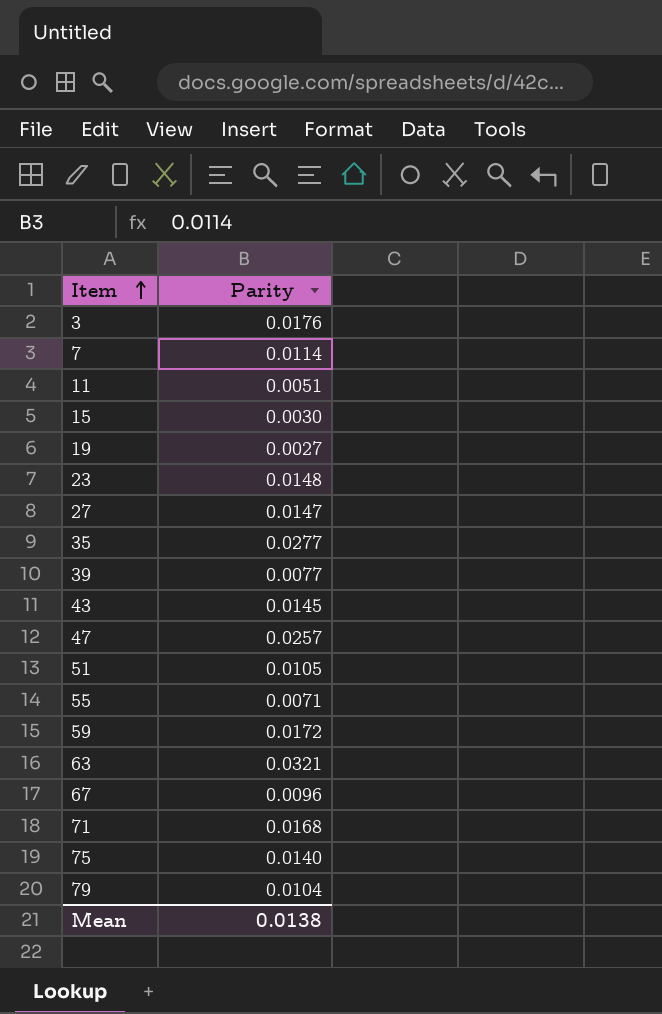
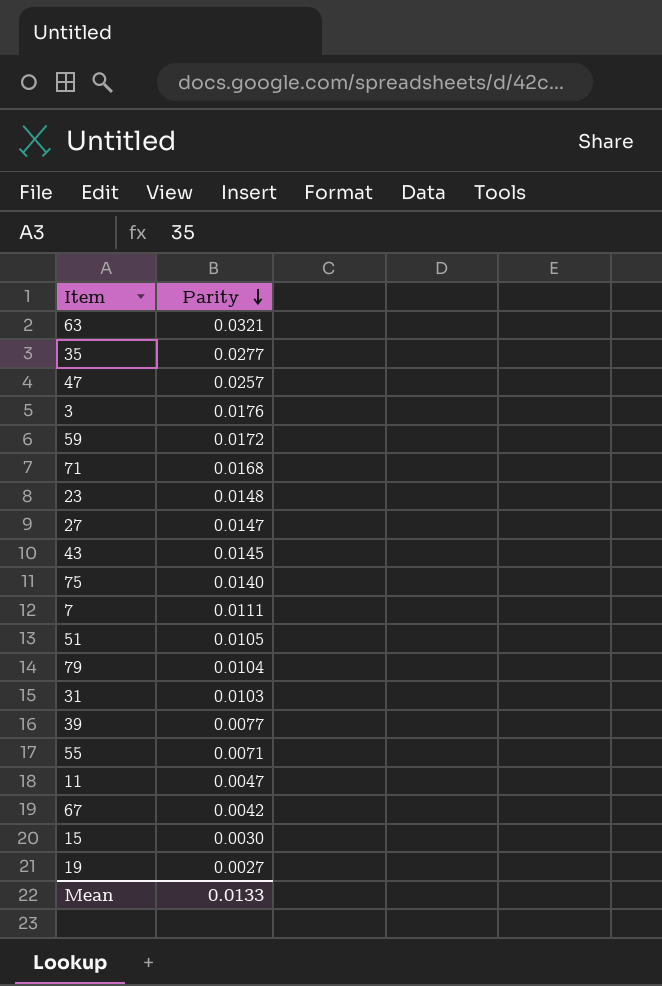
row order: Item ascending -> Parity descending
7 | Parity: 0.0114 -> 0.0111
row 31: none -> 0.0103
11 | Parity: 0.0051 -> 0.0047
67 | Parity: 0.0096 -> 0.0042
Mean | Parity: 0.0138 -> 0.0133

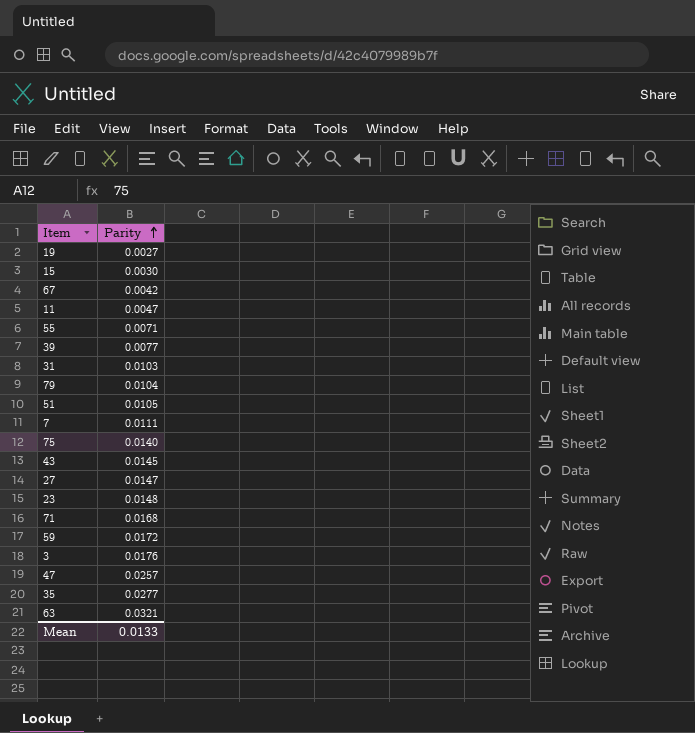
row order: Parity descending -> Parity ascending

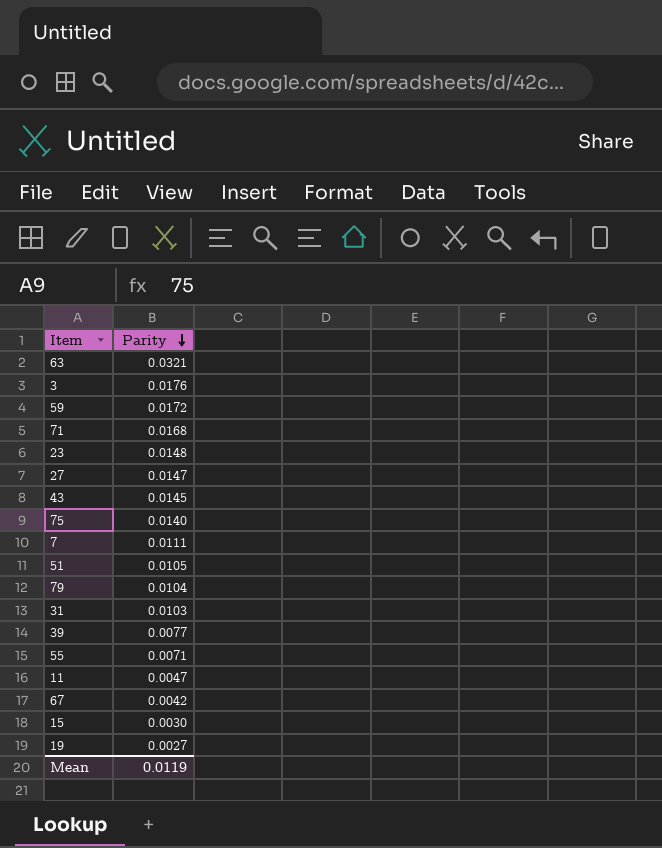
row order: Parity ascending -> Parity descending
row 47: 0.0257 -> none
row 35: 0.0277 -> none
Mean | Parity: 0.0133 -> 0.0119

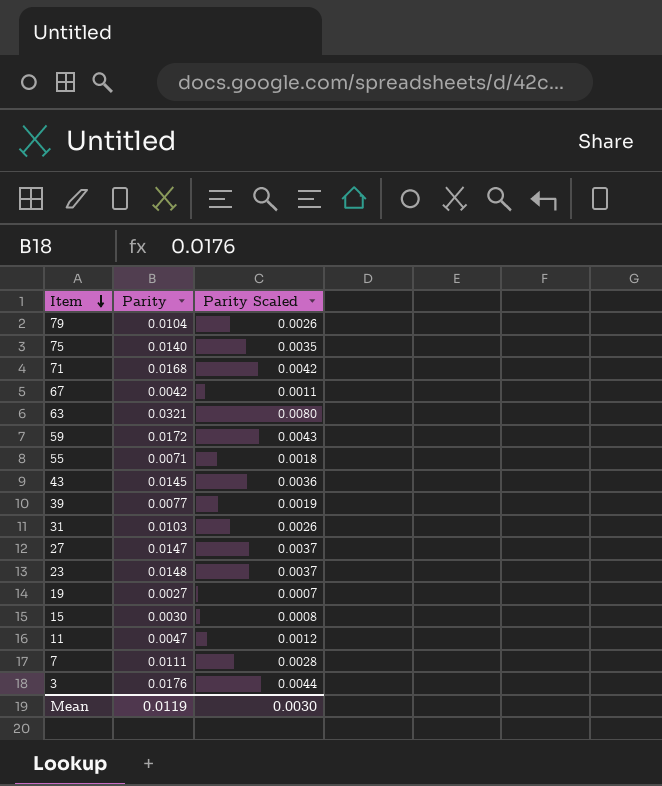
row order: Parity descending -> Item descending
column Parity Scaled | formula: none -> [Parity] * 0.25
row 51: 0.0105 -> none

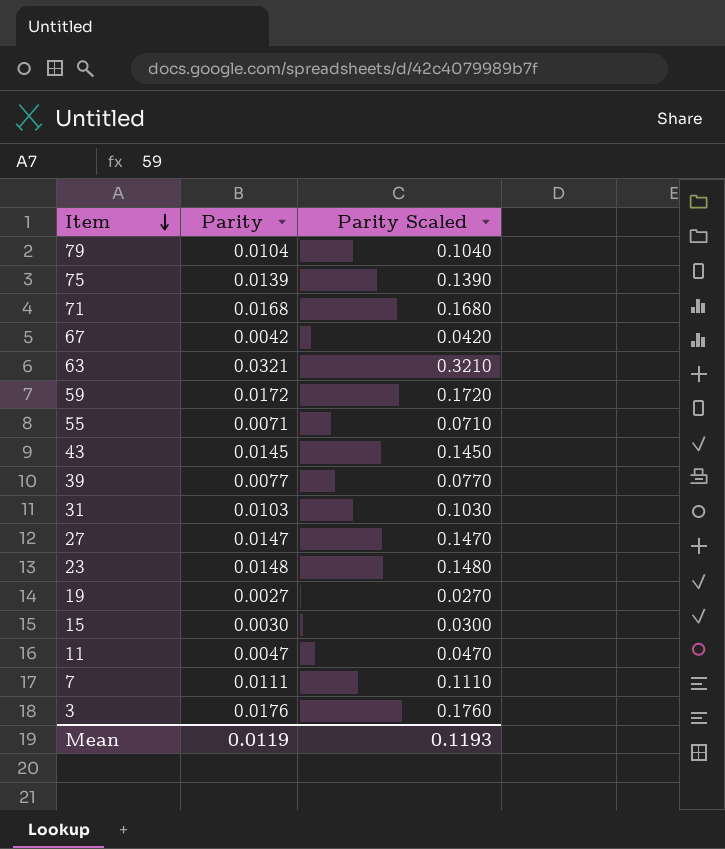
column Parity Scaled | formula: [Parity] * 0.25 -> [Parity] * 10
75 | Parity: 0.0140 -> 0.0139
Mean | Parity Scaled: 0.0030 -> 0.1193

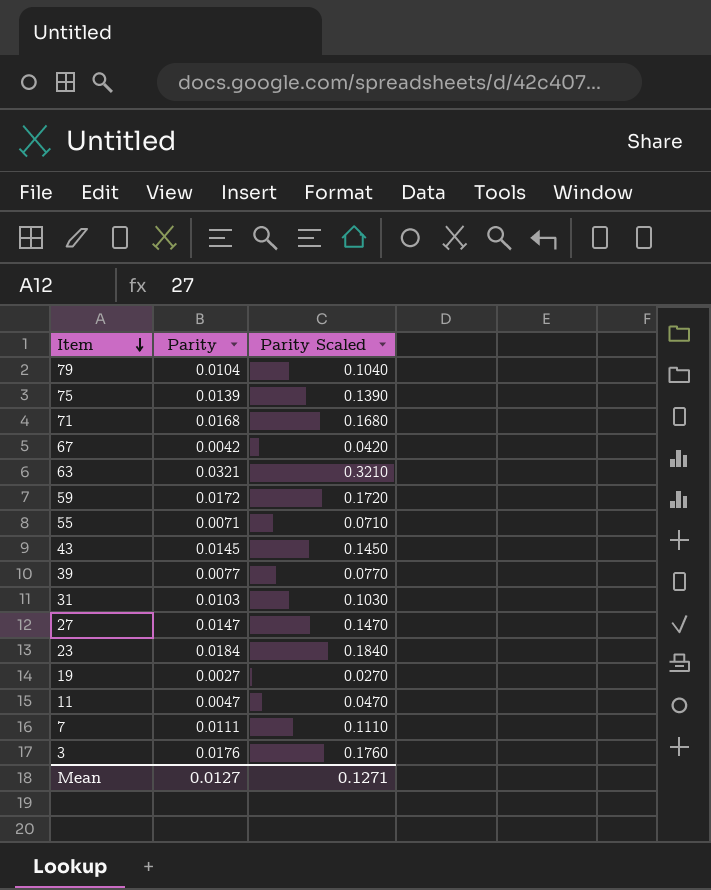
row 15: 0.0030 | 0.0300 -> none
23 | Parity: 0.0148 -> 0.0184
23 | Parity Scaled: 0.1480 -> 0.1840
Mean | Parity: 0.0119 -> 0.0127
Mean | Parity Scaled: 0.1193 -> 0.1271

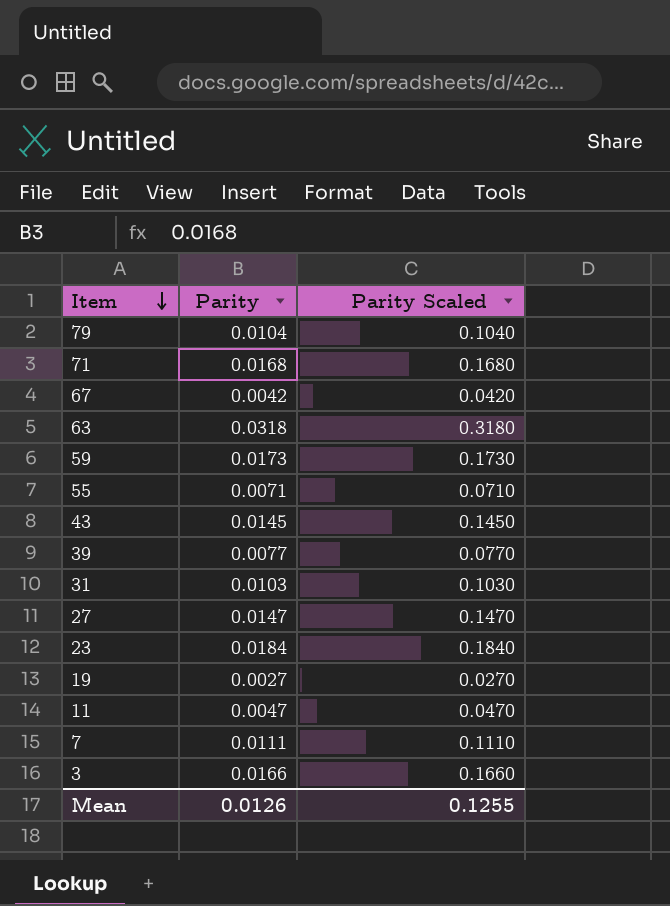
row 75: 0.0139 | 0.1390 -> none
63 | Parity: 0.0321 -> 0.0318
63 | Parity Scaled: 0.3210 -> 0.3180
59 | Parity: 0.0172 -> 0.0173
59 | Parity Scaled: 0.1720 -> 0.1730
3 | Parity: 0.0176 -> 0.0166
3 | Parity Scaled: 0.1760 -> 0.1660
Mean | Parity: 0.0127 -> 0.0126
Mean | Parity Scaled: 0.1271 -> 0.1255

